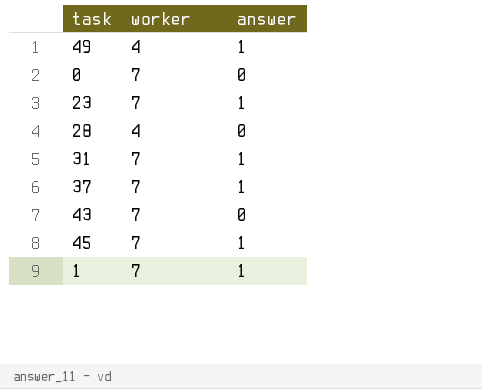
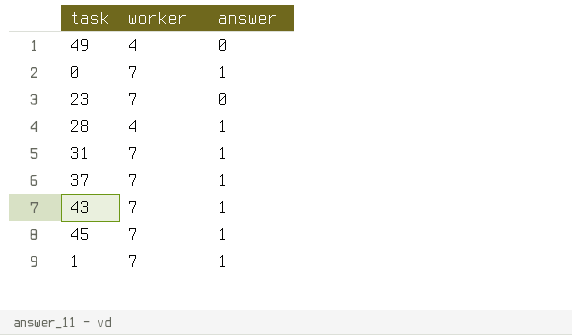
49 | answer: 1 -> 0
0 | answer: 0 -> 1
23 | answer: 1 -> 0
28 | answer: 0 -> 1
43 | answer: 0 -> 1

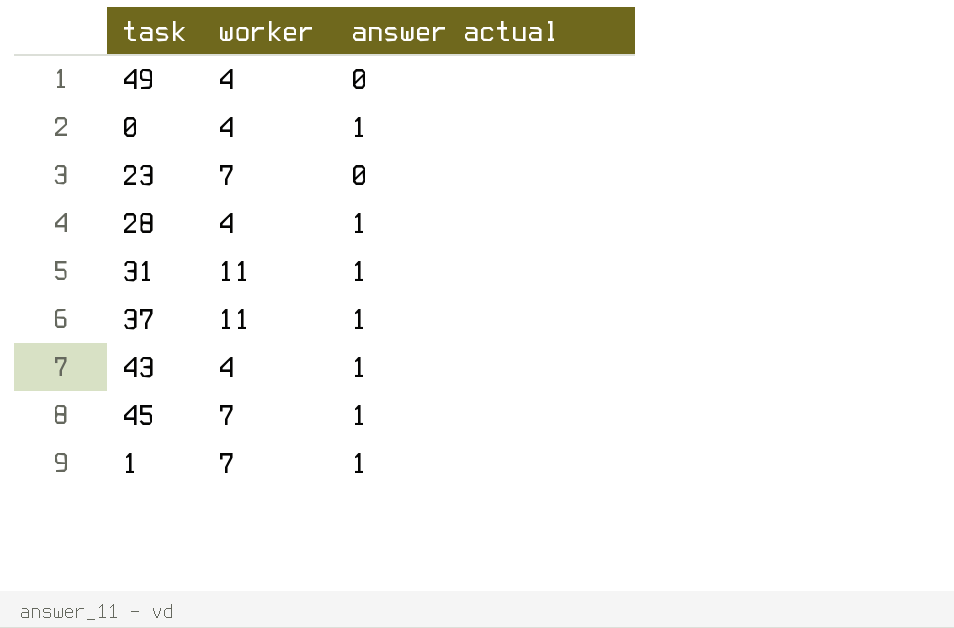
column name: answer -> answer actual
0 | worker: 7 -> 4
31 | worker: 7 -> 11
37 | worker: 7 -> 11
43 | worker: 7 -> 4

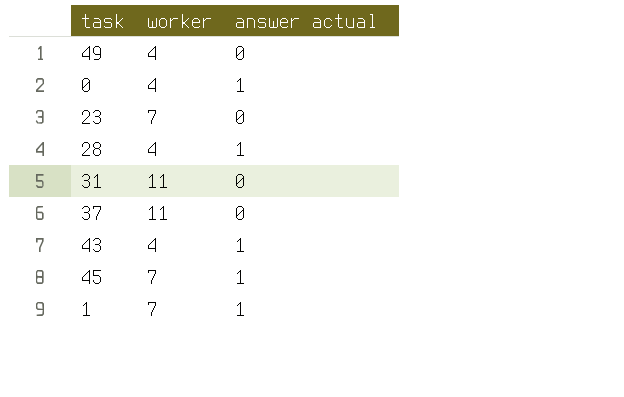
31 | answer actual: 1 -> 0
37 | answer actual: 1 -> 0

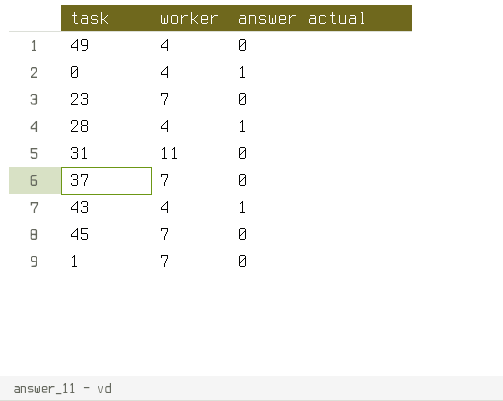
37 | worker: 11 -> 7
45 | answer actual: 1 -> 0
1 | answer actual: 1 -> 0

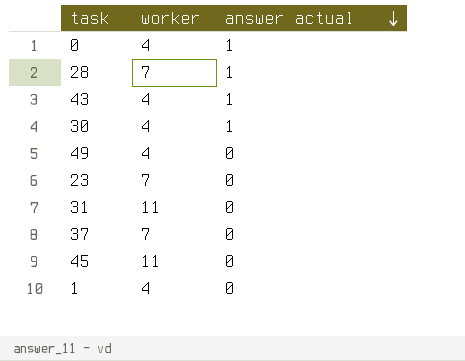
row order: none -> answer actual descending
28 | worker: 4 -> 7
row 30: none -> 4 | 1
45 | worker: 7 -> 11
1 | worker: 7 -> 4

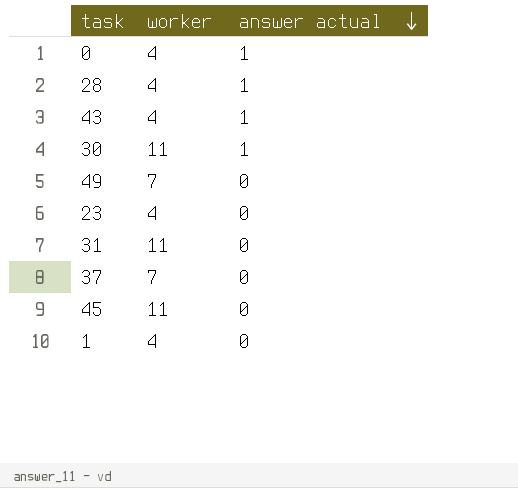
28 | worker: 7 -> 4
30 | worker: 4 -> 11
49 | worker: 4 -> 7
23 | worker: 7 -> 4

